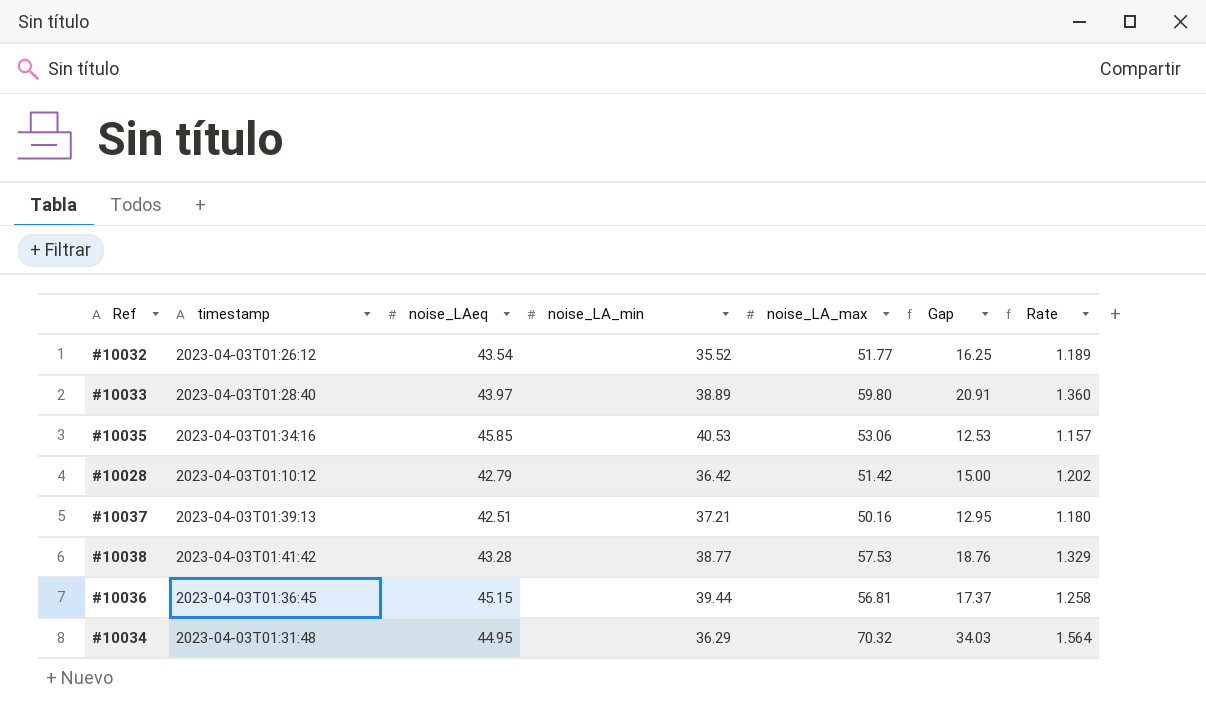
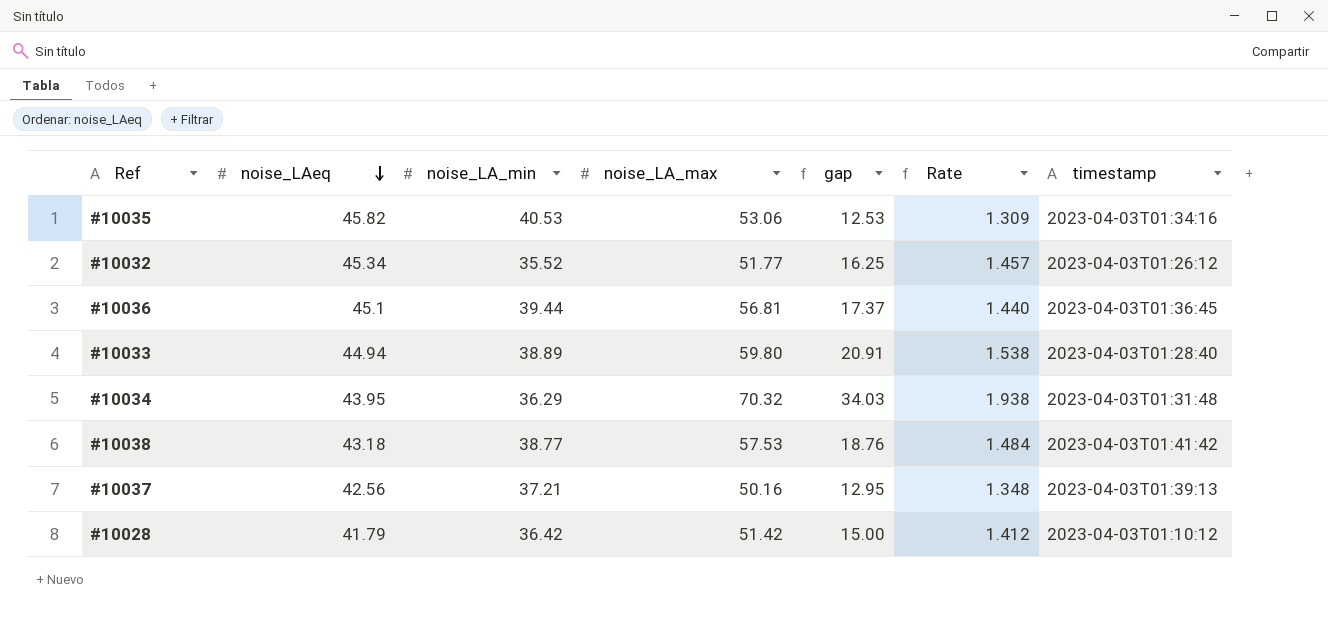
row order: none -> noise_LAeq descending
column name: Gap -> gap
column Rate | formula: [noise_LA_max] / [noise_LAeq] -> [noise_LA_max] / [noise_LA_min]
column timestamp | position: 2 -> 7
#10035 | noise_LAeq: 45.85 -> 45.82
#10032 | noise_LAeq: 43.54 -> 45.34
#10036 | noise_LAeq: 45.15 -> 45.1
#10033 | noise_LAeq: 43.97 -> 44.94
#10034 | noise_LAeq: 44.95 -> 43.95
#10038 | noise_LAeq: 43.28 -> 43.18
#10037 | noise_LAeq: 42.51 -> 42.56
#10028 | noise_LAeq: 42.79 -> 41.79

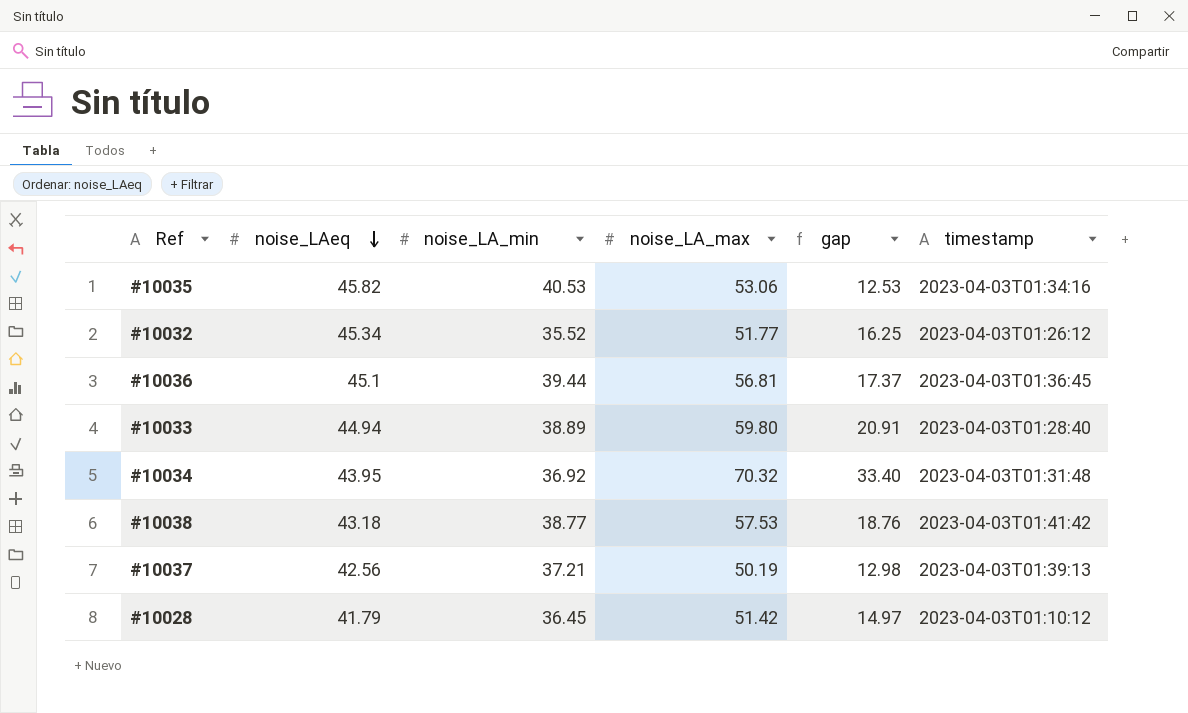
column Rate | formula: [noise_LA_max] / [noise_LA_min] -> none
#10034 | noise_LA_min: 36.29 -> 36.92
#10034 | gap: 34.03 -> 33.40
#10037 | noise_LA_max: 50.16 -> 50.19
#10037 | gap: 12.95 -> 12.98
#10028 | noise_LA_min: 36.42 -> 36.45
#10028 | gap: 15.00 -> 14.97

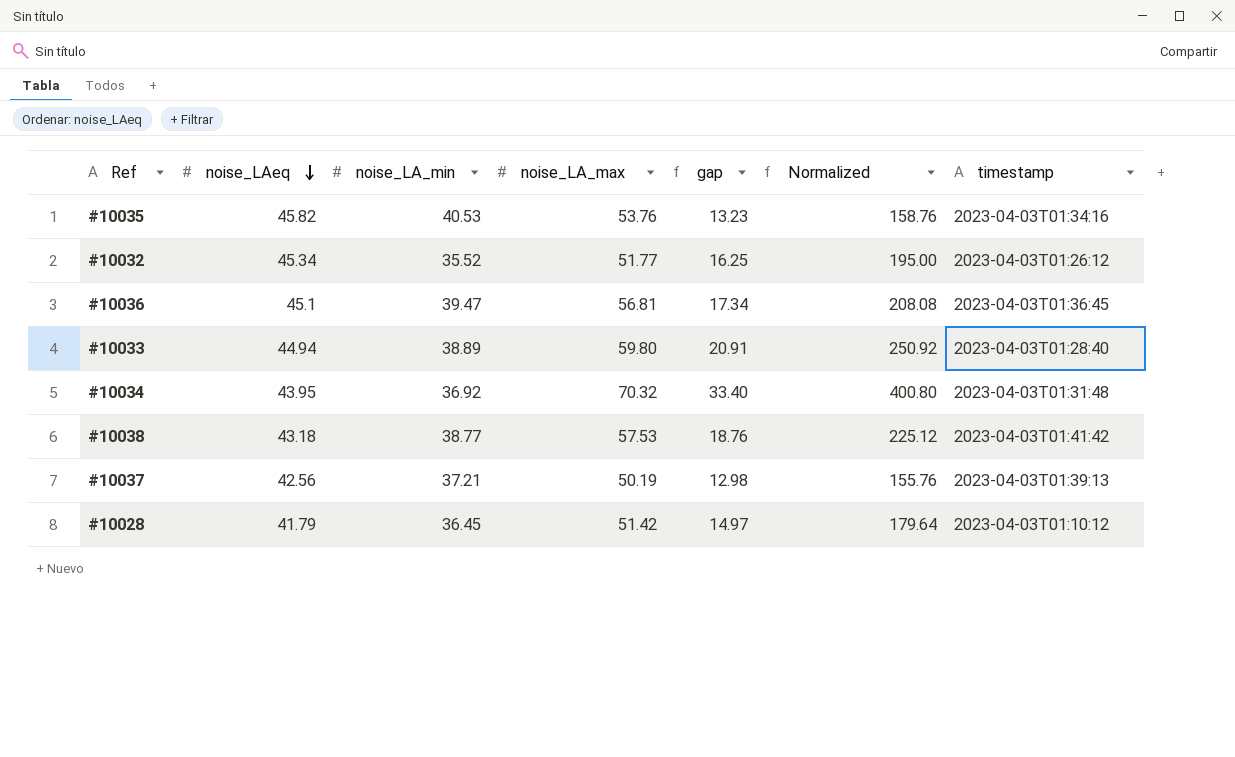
column Normalized | formula: none -> [gap] * 12
#10035 | noise_LA_max: 53.06 -> 53.76
#10035 | gap: 12.53 -> 13.23
#10036 | noise_LA_min: 39.44 -> 39.47
#10036 | gap: 17.37 -> 17.34

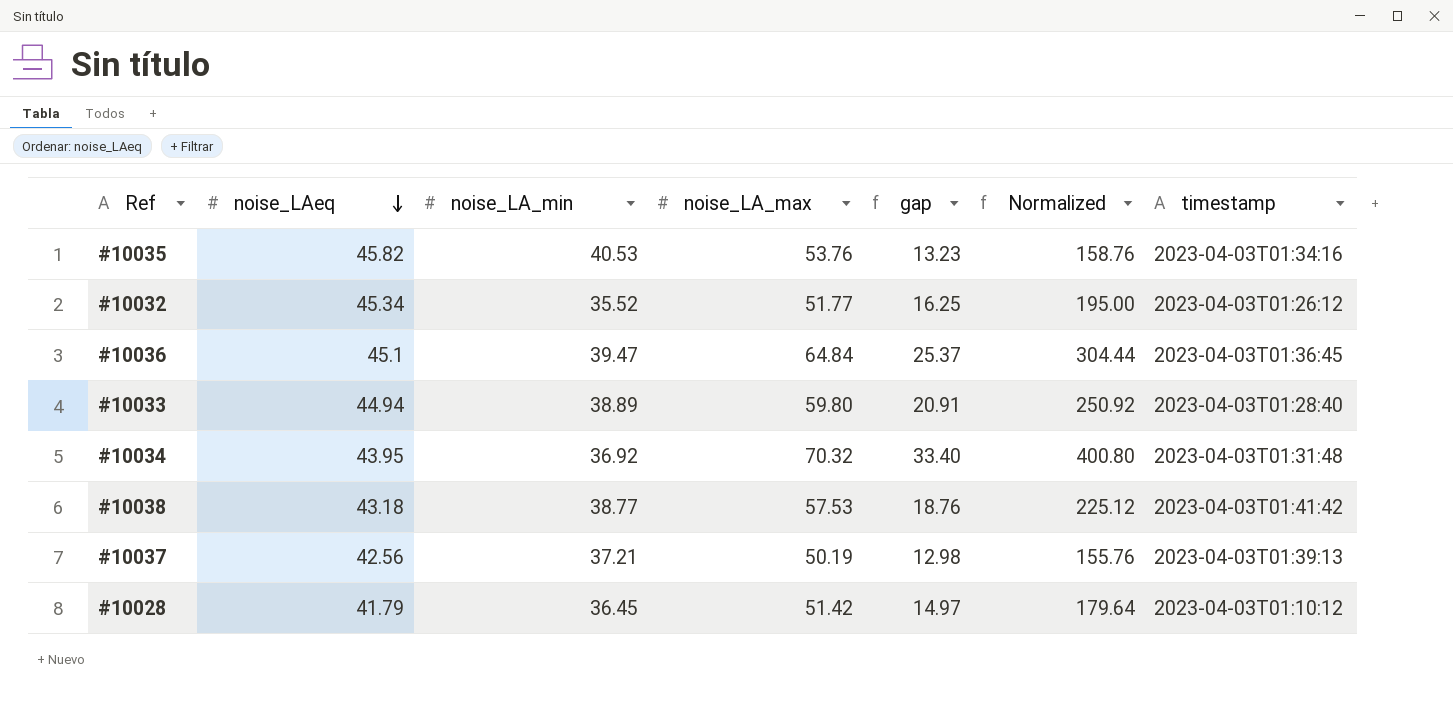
#10036 | noise_LA_max: 56.81 -> 64.84
#10036 | gap: 17.34 -> 25.37
#10036 | Normalized: 208.08 -> 304.44

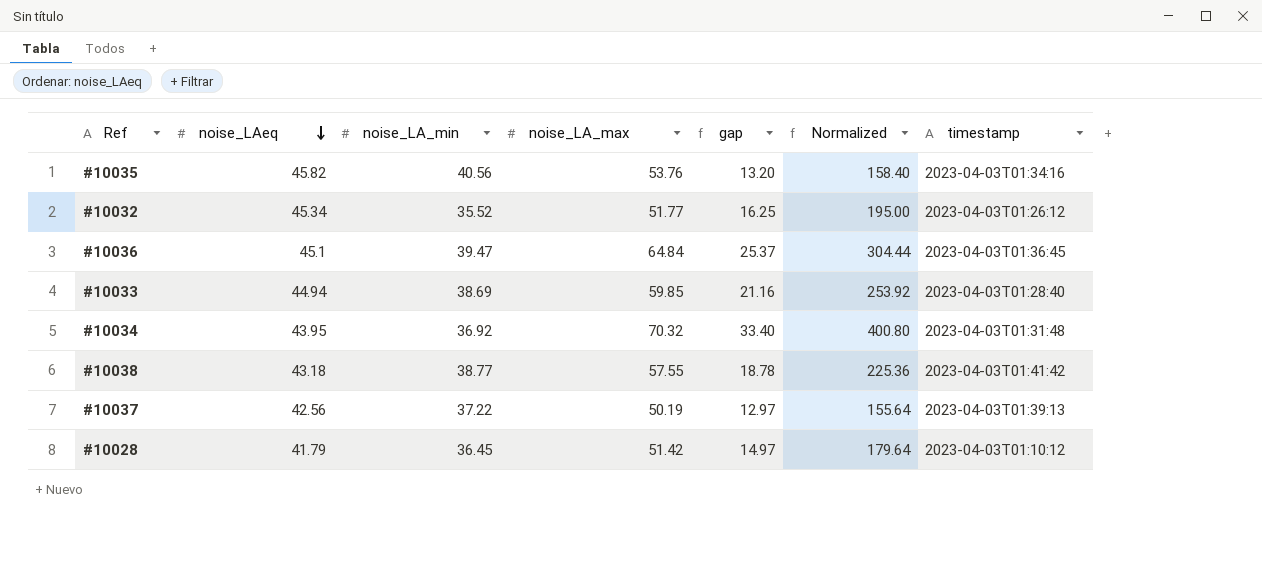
#10035 | noise_LA_min: 40.53 -> 40.56
#10035 | gap: 13.23 -> 13.20
#10035 | Normalized: 158.76 -> 158.40
#10033 | noise_LA_min: 38.89 -> 38.69
#10033 | noise_LA_max: 59.80 -> 59.85
#10033 | gap: 20.91 -> 21.16
#10033 | Normalized: 250.92 -> 253.92
#10038 | noise_LA_max: 57.53 -> 57.55
#10038 | gap: 18.76 -> 18.78
#10038 | Normalized: 225.12 -> 225.36
#10037 | noise_LA_min: 37.21 -> 37.22
#10037 | gap: 12.98 -> 12.97
#10037 | Normalized: 155.76 -> 155.64

